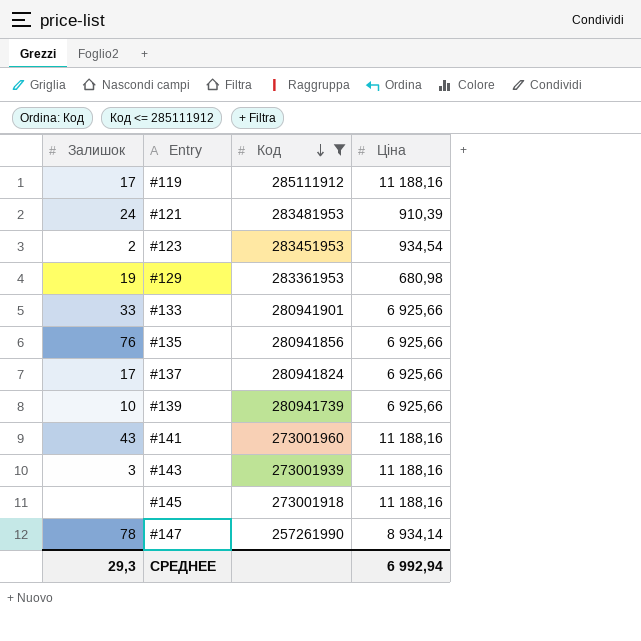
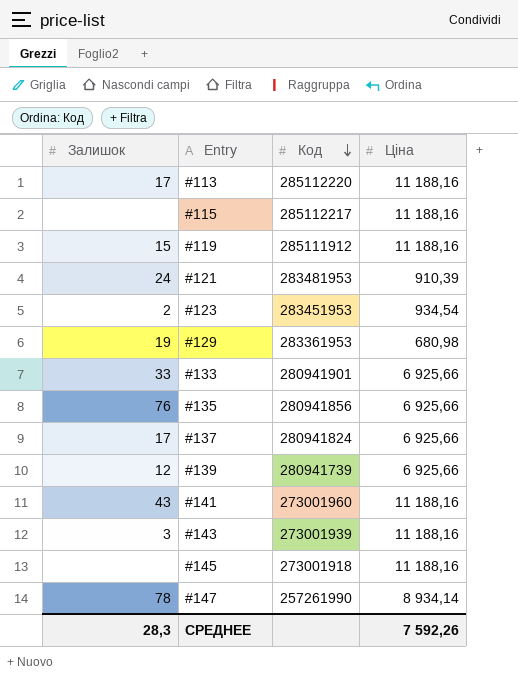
filter: Код <= 285111912 -> none
#119 | Залишок: 17 -> 15
#139 | Залишок: 10 -> 12
СРЕДНЕЕ | Залишок: 29,3 -> 28,3
СРЕДНЕЕ | Ціна: 6 992,94 -> 7 592,26

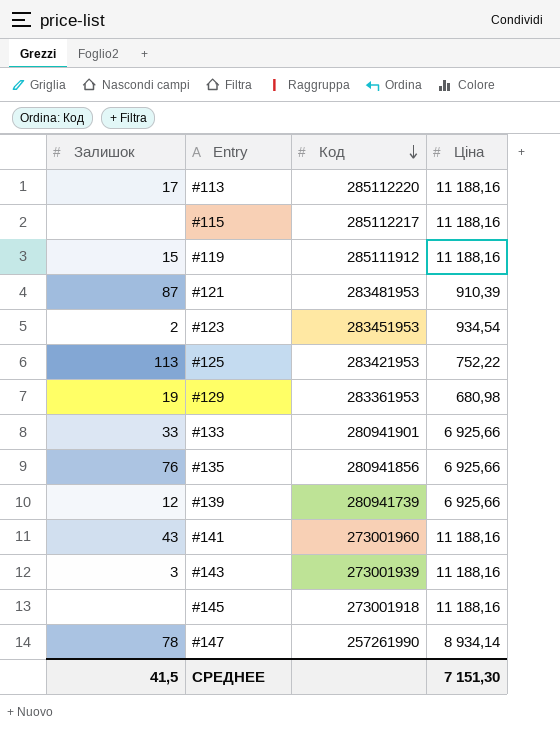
row #137: 17 | 280941824 | 6 925,66 -> none
#121 | Залишок: 24 -> 87
row #125: none -> 113 | 283421953 | 752,22
СРЕДНЕЕ | Залишок: 28,3 -> 41,5
СРЕДНЕЕ | Ціна: 7 592,26 -> 7 151,30

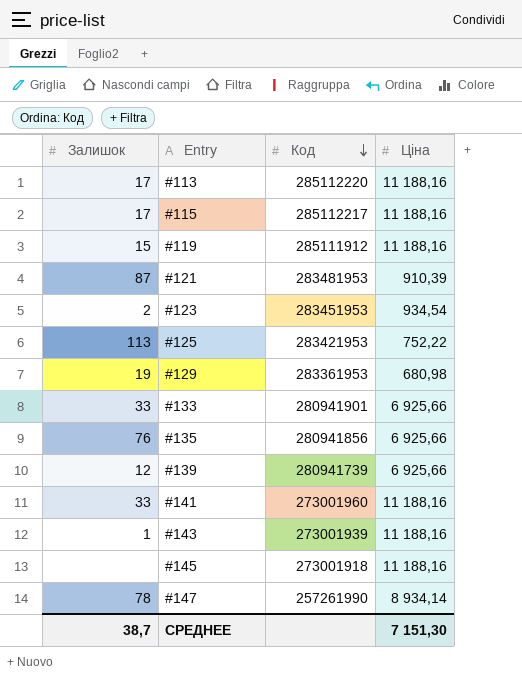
#115 | Залишок: none -> 17
#141 | Залишок: 43 -> 33
#143 | Залишок: 3 -> 1
СРЕДНЕЕ | Залишок: 41,5 -> 38,7

